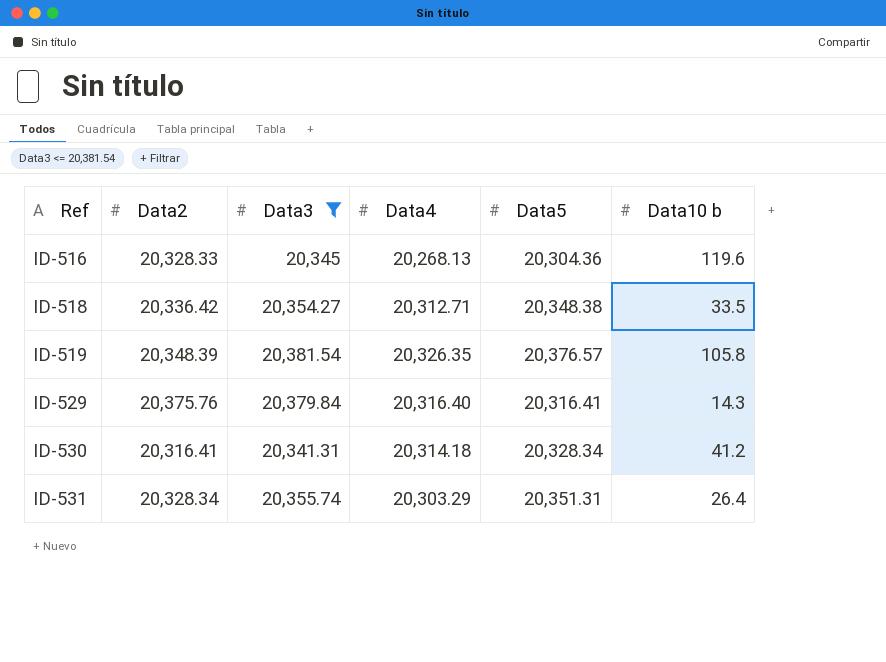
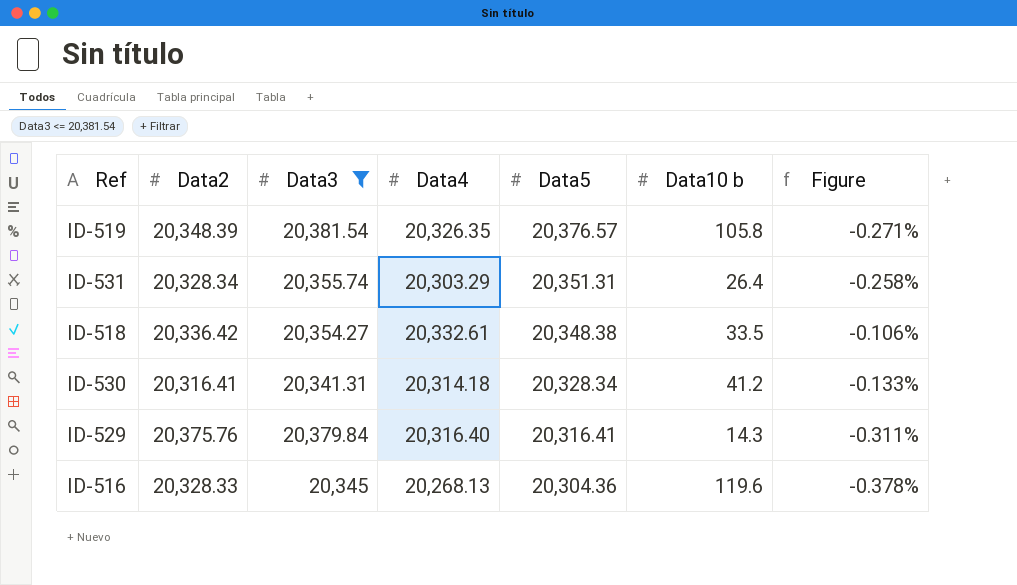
row order: Ref ascending -> Data5 descending
column Figure | formula: none -> ([Data4] - [Data3]) / [Data3]
ID-518 | Data4: 20,312.71 -> 20,332.61

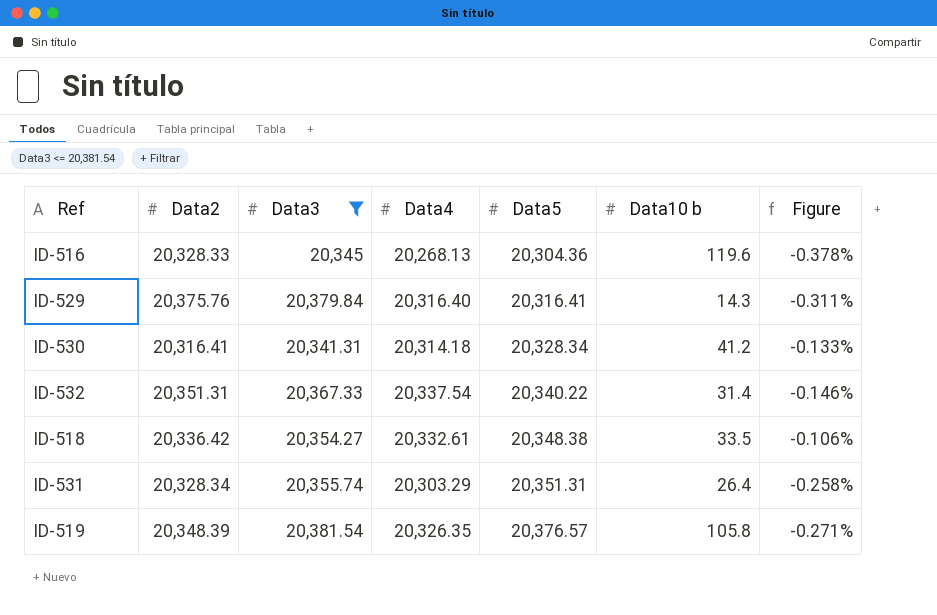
row order: Data5 descending -> Data5 ascending
row ID-532: none -> 20,351.31 | 20,367.33 | 20,337.54 | 20,340.22 | 31.4 | -0.146%

